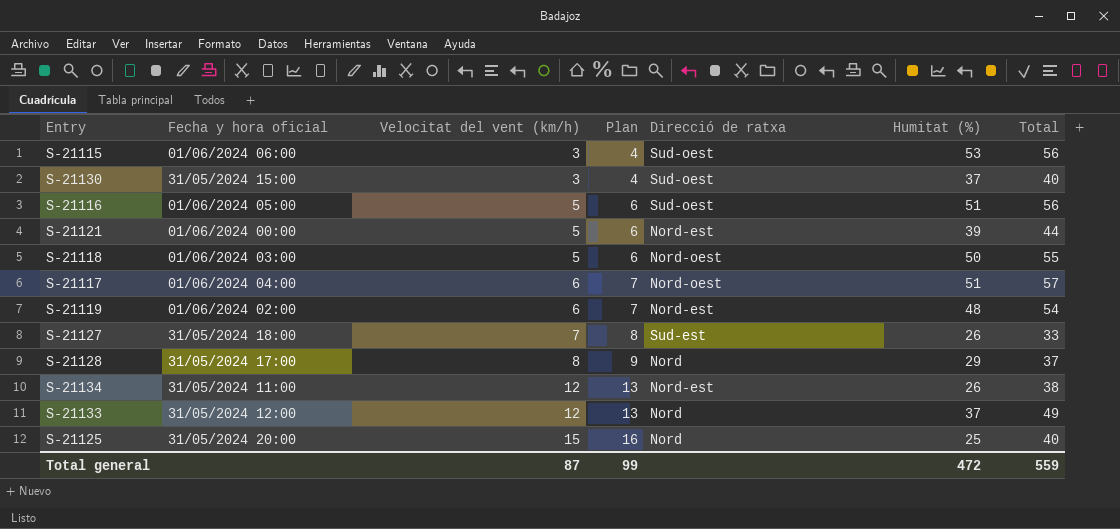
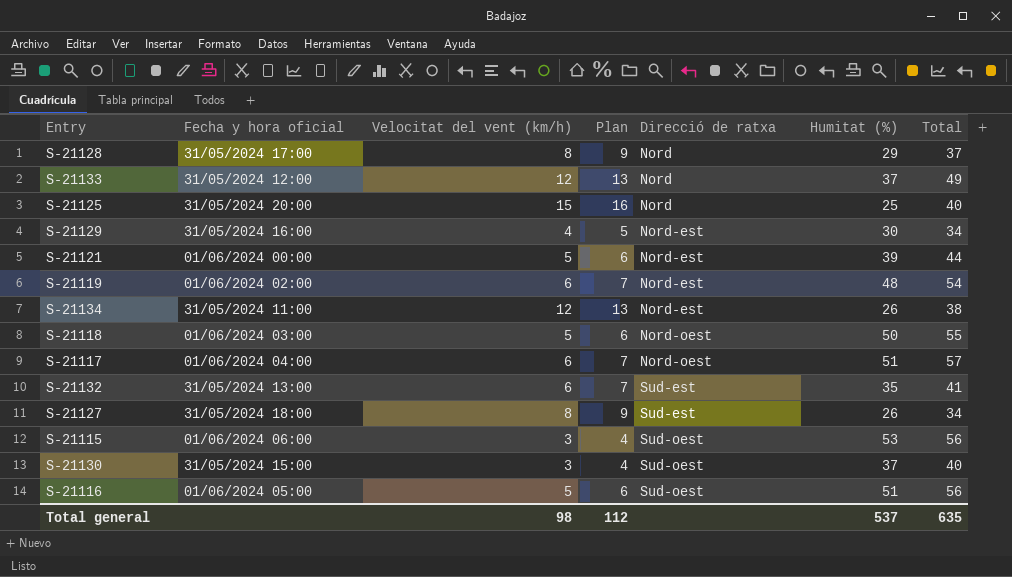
row order: Velocitat del vent (km/h) ascending -> Direcció de ratxa ascending
row S-21129: none -> 31/05/2024 16:00 | 4 | 5 | Nord-est | 30 | 34
row S-21132: none -> 31/05/2024 13:00 | 6 | 7 | Sud-est | 35 | 41
S-21127 | Velocitat del vent (km/h): 7 -> 8
S-21127 | Plan: 8 -> 9
S-21127 | Total: 33 -> 34
Total general | Velocitat del vent (km/h): 87 -> 98
Total general | Plan: 99 -> 112
Total general | Humitat (%): 472 -> 537
Total general | Total: 559 -> 635

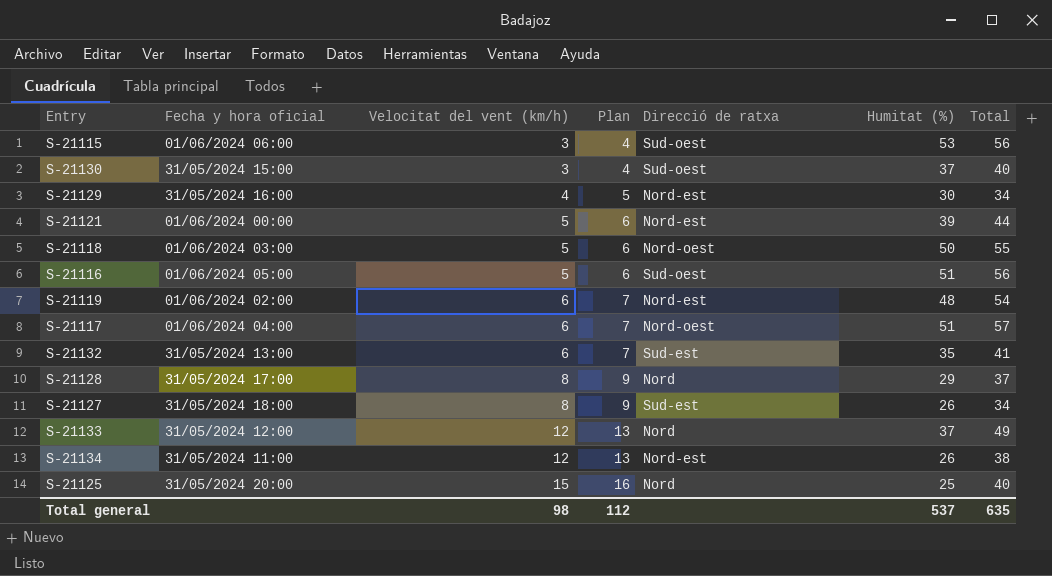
row order: Direcció de ratxa ascending -> Velocitat del vent (km/h) ascending

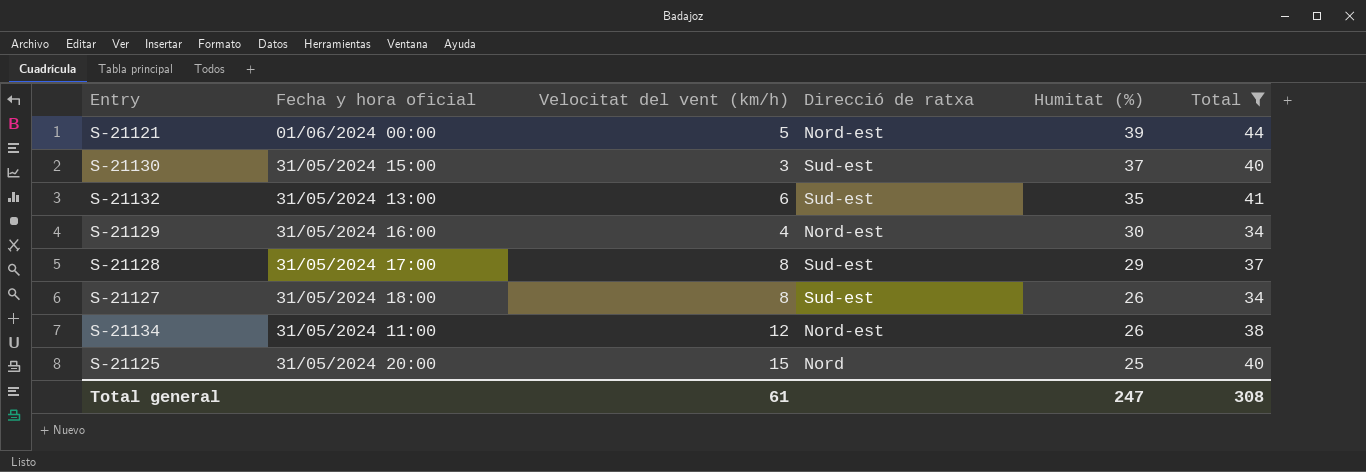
filter: none -> Total <= 44
row order: Velocitat del vent (km/h) ascending -> Humitat (%) descending
column Plan | formula: [Velocitat del vent (km/h)] + 1 -> none
S-21130 | Direcció de ratxa: Sud-oest -> Sud-est
S-21128 | Direcció de ratxa: Nord -> Sud-est
Total general | Velocitat del vent (km/h): 98 -> 61
Total general | Humitat (%): 537 -> 247
Total general | Total: 635 -> 308

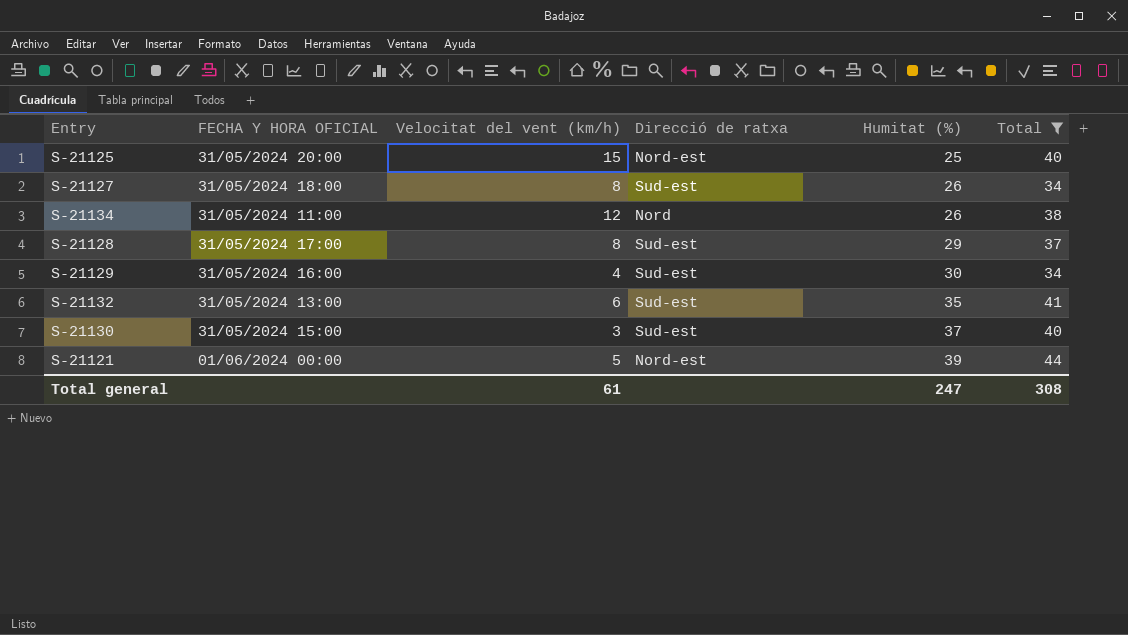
row order: Humitat (%) descending -> Humitat (%) ascending
column name: Fecha y hora oficial -> FECHA Y HORA OFICIAL
S-21125 | Direcció de ratxa: Nord -> Nord-est
S-21134 | Direcció de ratxa: Nord-est -> Nord
S-21129 | Direcció de ratxa: Nord-est -> Sud-est

